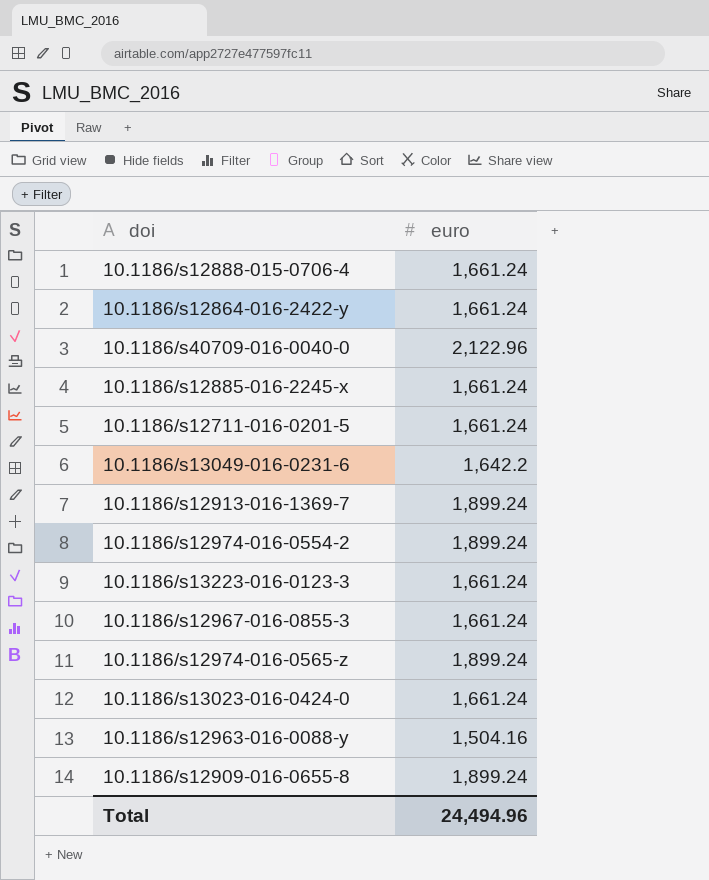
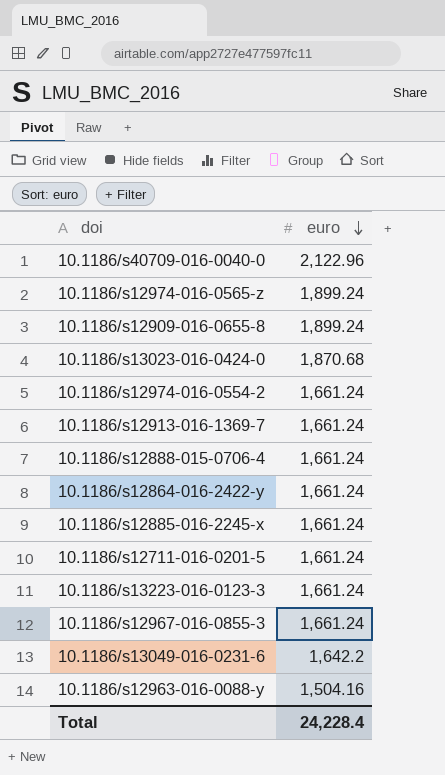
row order: none -> euro descending
10.1186/s13023-016-0424-0 | euro: 1,661.24 -> 1,870.68
10.1186/s12974-016-0554-2 | euro: 1,899.24 -> 1,661.24
10.1186/s12913-016-1369-7 | euro: 1,899.24 -> 1,661.24
Total | euro: 24,494.96 -> 24,228.4

